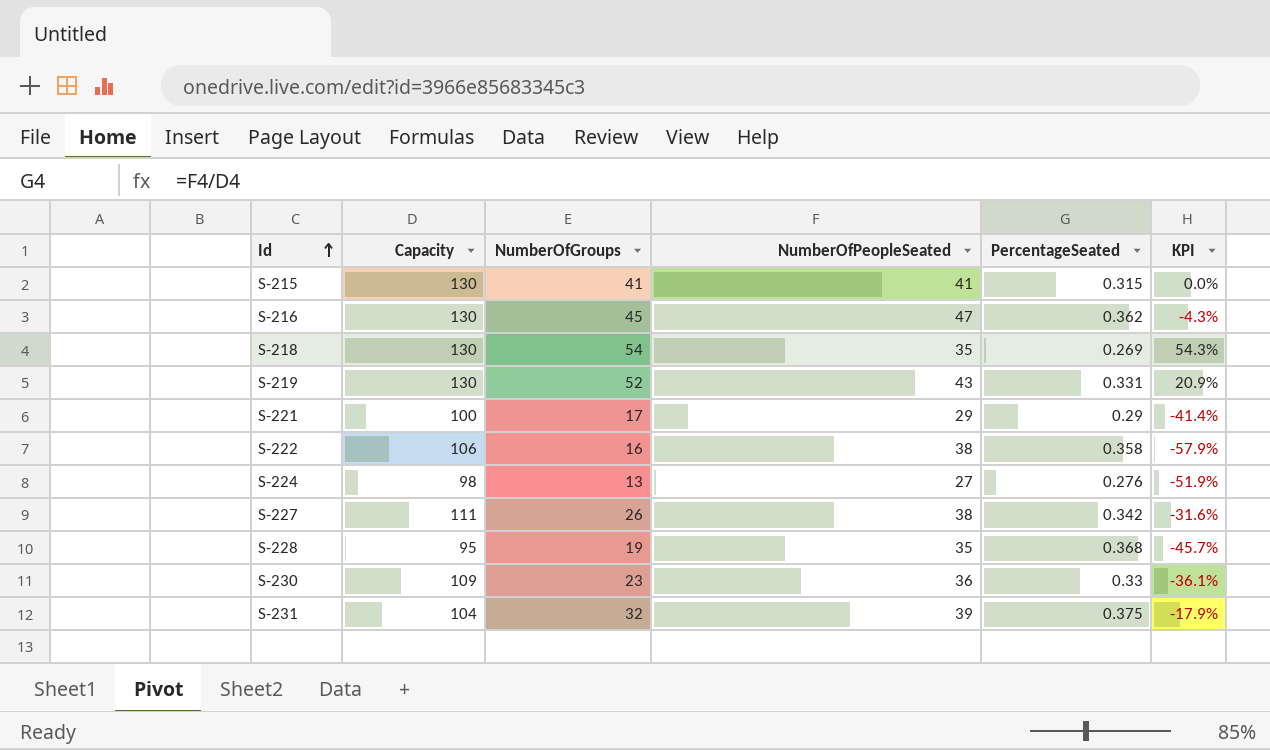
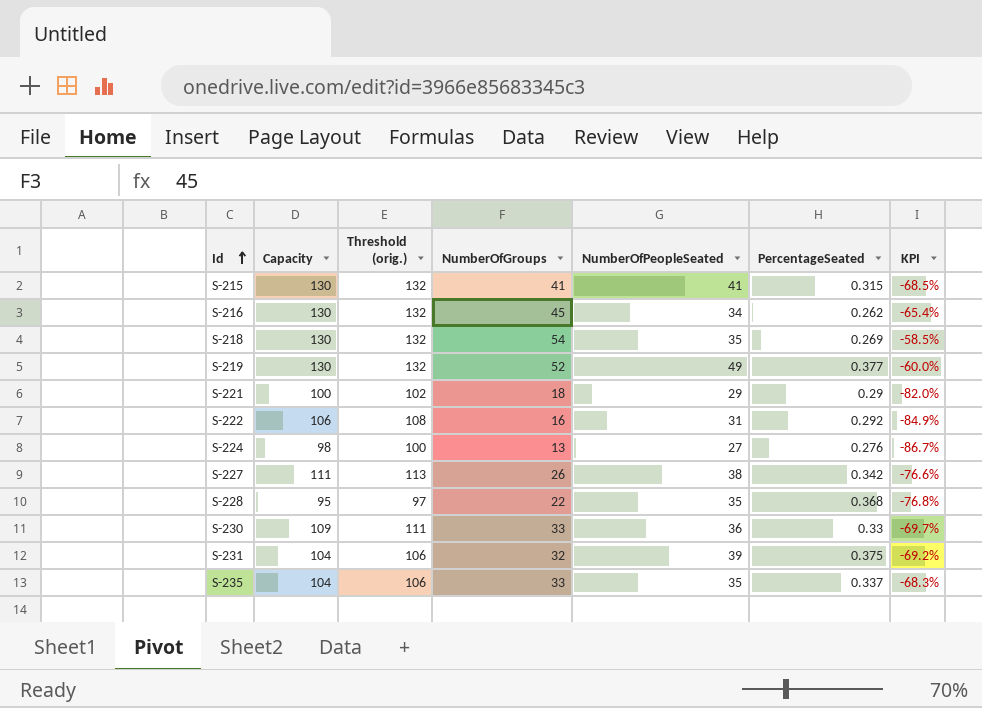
column Threshold (orig.) | formula: none -> [Capacity] + 2
column KPI | formula: ([NumberOfGroups] - [NumberOfPeopleSeated]) / [NumberOfPeopleSeated] -> ([NumberOfGroups] - [Capacity]) / [Capacity]
S-216 | NumberOfPeopleSeated: 47 -> 34
S-216 | PercentageSeated: 0.362 -> 0.262
S-219 | NumberOfPeopleSeated: 43 -> 49
S-219 | PercentageSeated: 0.331 -> 0.377
S-221 | NumberOfGroups: 17 -> 18
S-222 | NumberOfPeopleSeated: 38 -> 31
S-222 | PercentageSeated: 0.358 -> 0.292
S-228 | NumberOfGroups: 19 -> 22
S-230 | NumberOfGroups: 23 -> 33
row S-235: none -> 104 | 106 | 33 | 35 | 0.337 | -68.3%

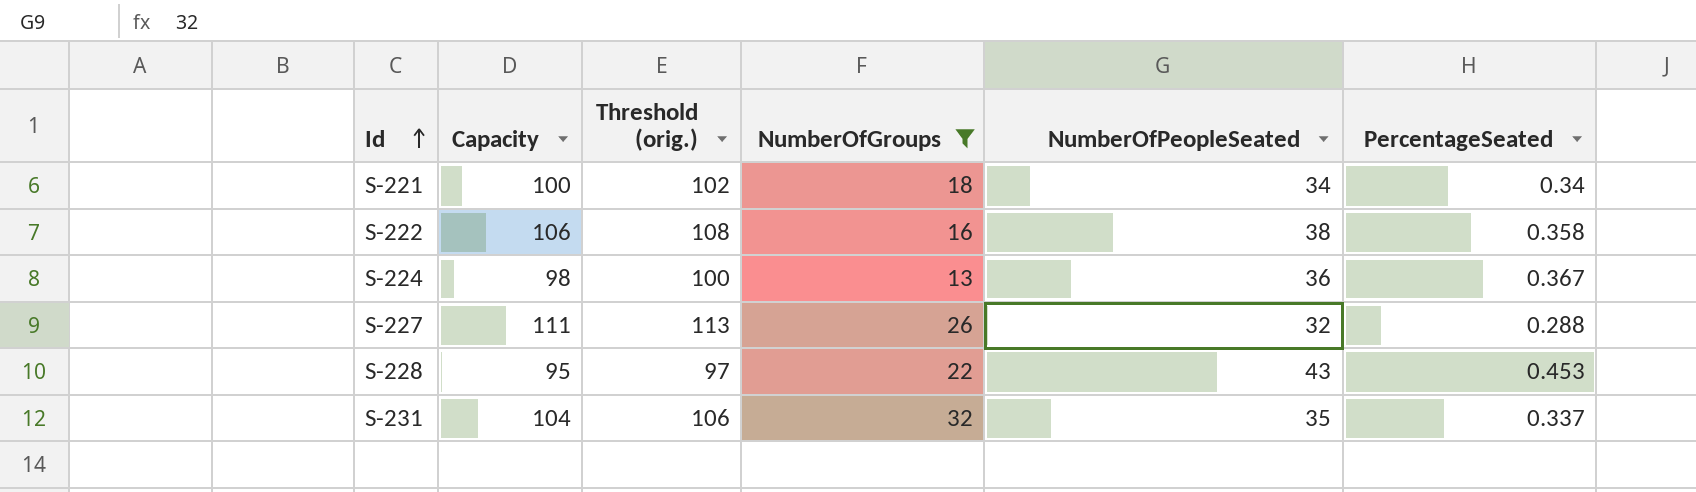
filter: none -> NumberOfGroups <= 32
column KPI | formula: ([NumberOfGroups] - [Capacity]) / [Capacity] -> none
S-221 | NumberOfPeopleSeated: 29 -> 34
S-221 | PercentageSeated: 0.29 -> 0.34
S-222 | NumberOfPeopleSeated: 31 -> 38
S-222 | PercentageSeated: 0.292 -> 0.358
S-224 | NumberOfPeopleSeated: 27 -> 36
S-224 | PercentageSeated: 0.276 -> 0.367
S-227 | NumberOfPeopleSeated: 38 -> 32
S-227 | PercentageSeated: 0.342 -> 0.288
S-228 | NumberOfPeopleSeated: 35 -> 43
S-228 | PercentageSeated: 0.368 -> 0.453
S-231 | NumberOfPeopleSeated: 39 -> 35
S-231 | PercentageSeated: 0.375 -> 0.337

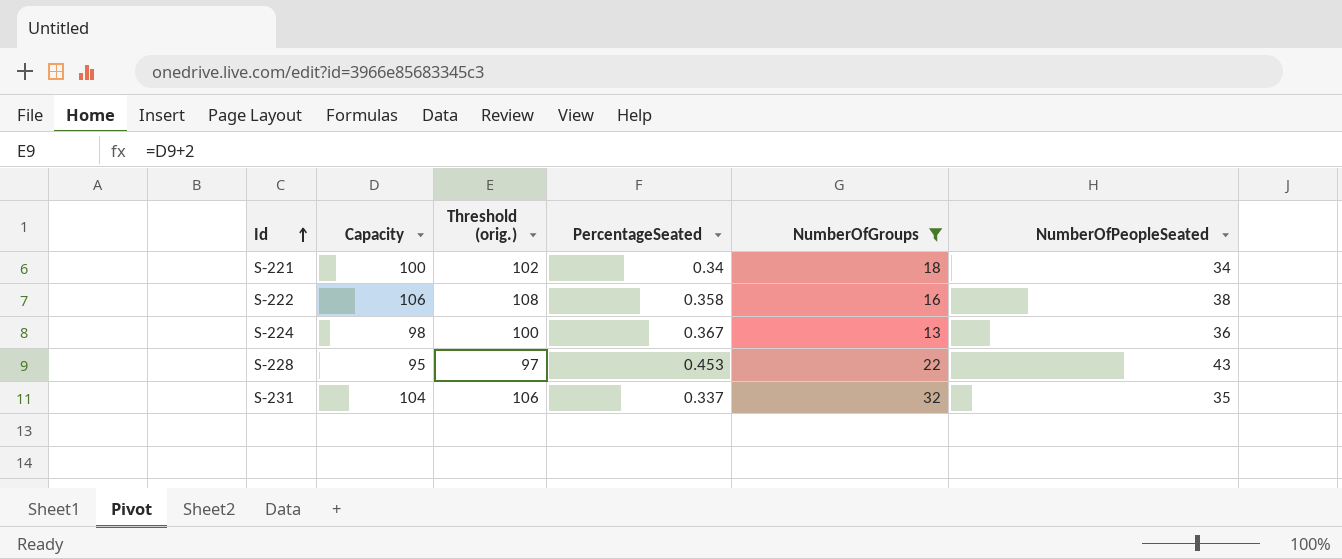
column PercentageSeated | position: 6 -> 4
row S-227: 111 | 113 | 26 | 32 | 0.288 -> none

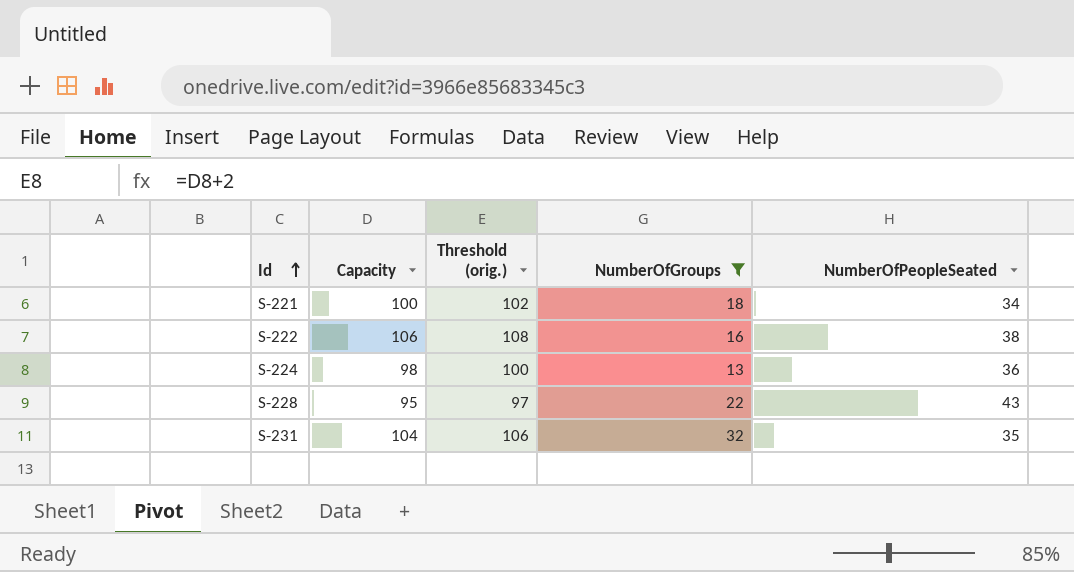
column PercentageSeated | formula: [NumberOfPeopleSeated] / [Capacity] -> none

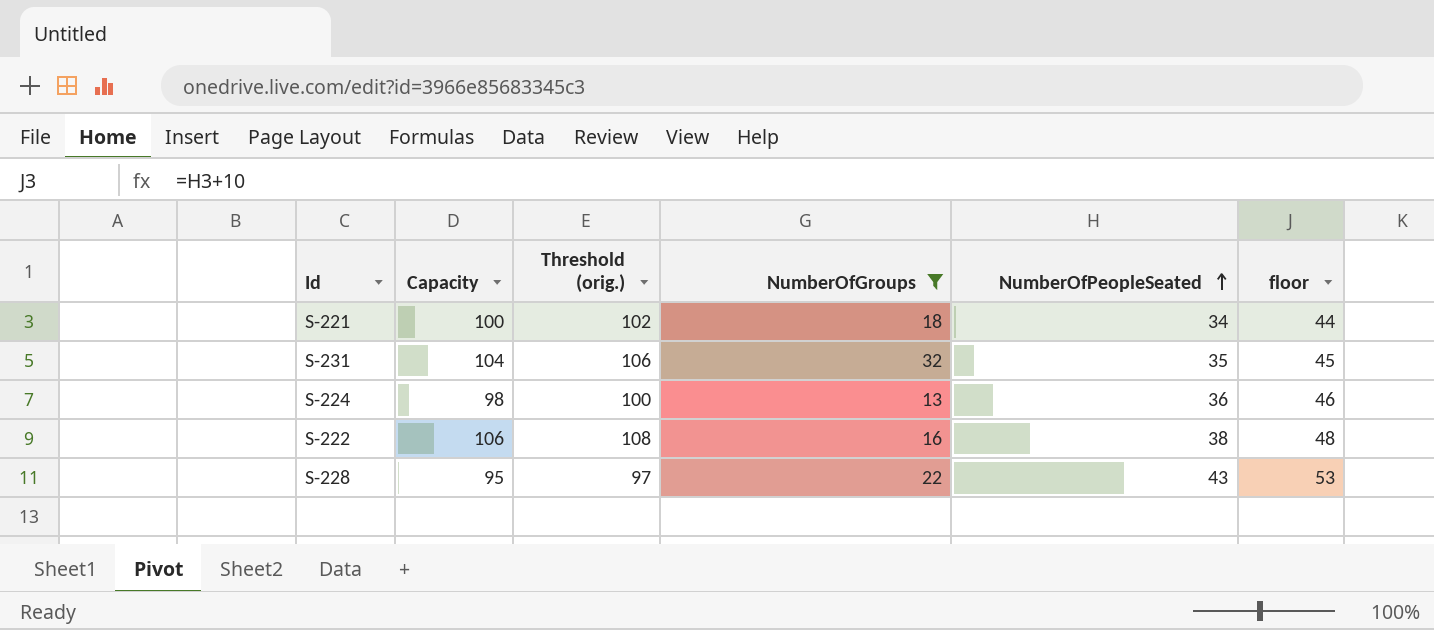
row order: Id ascending -> NumberOfPeopleSeated ascending
column floor | formula: none -> [NumberOfPeopleSeated] + 10

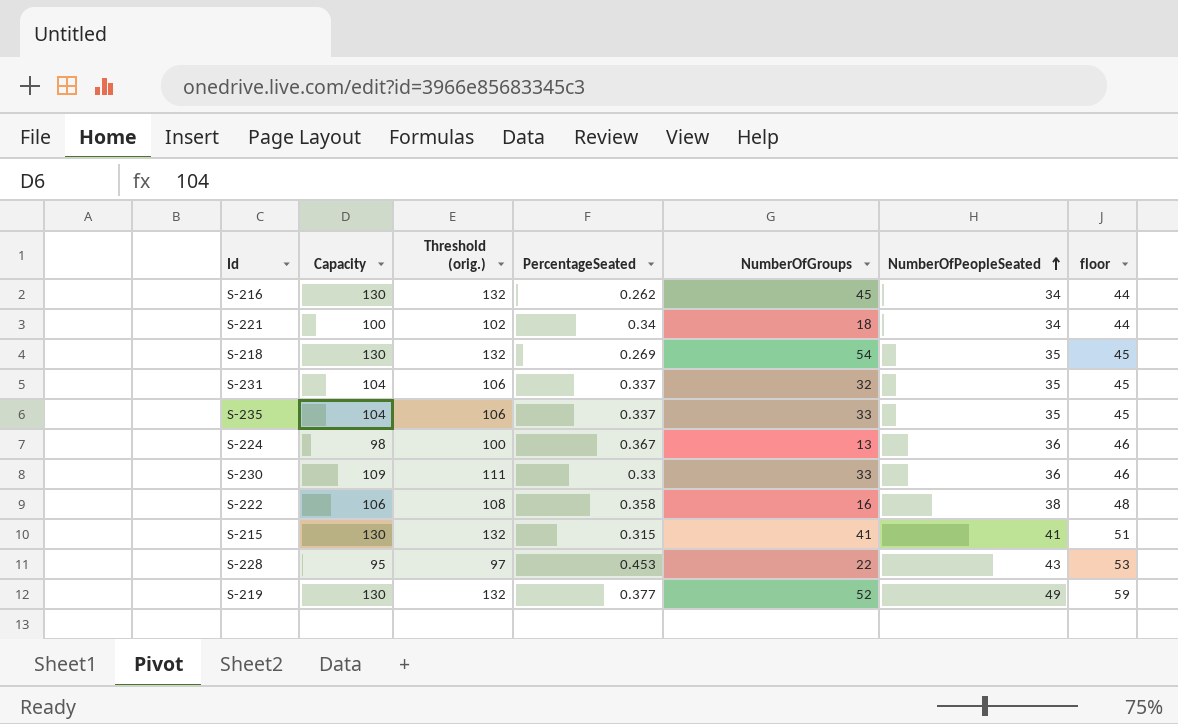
filter: NumberOfGroups <= 32 -> none
column PercentageSeated | formula: none -> [NumberOfPeopleSeated] / [Capacity]

